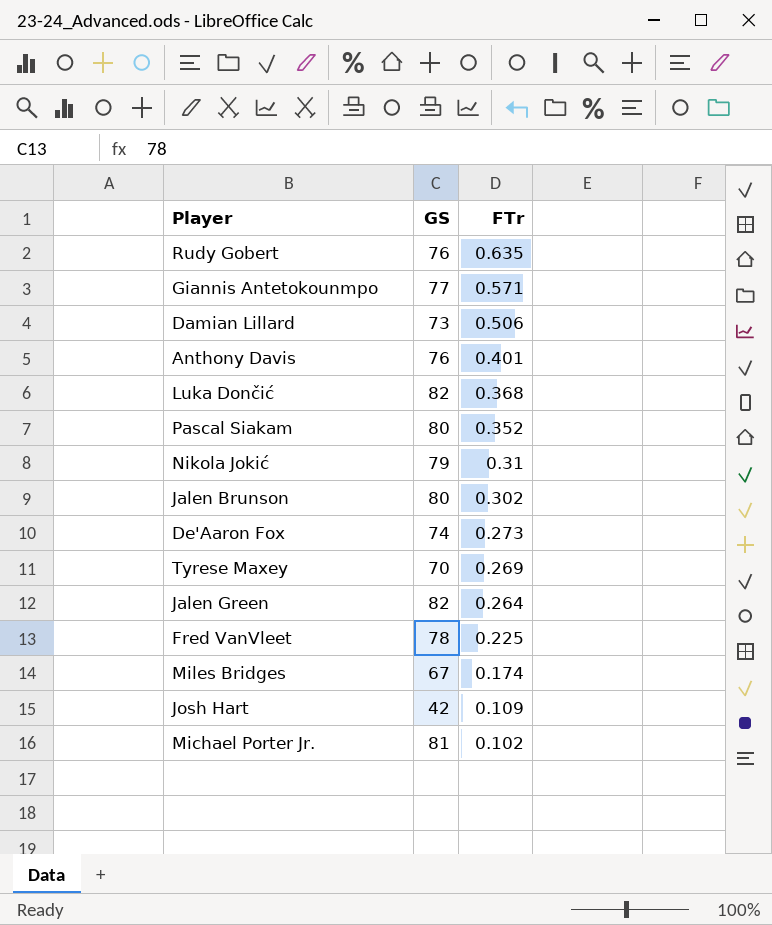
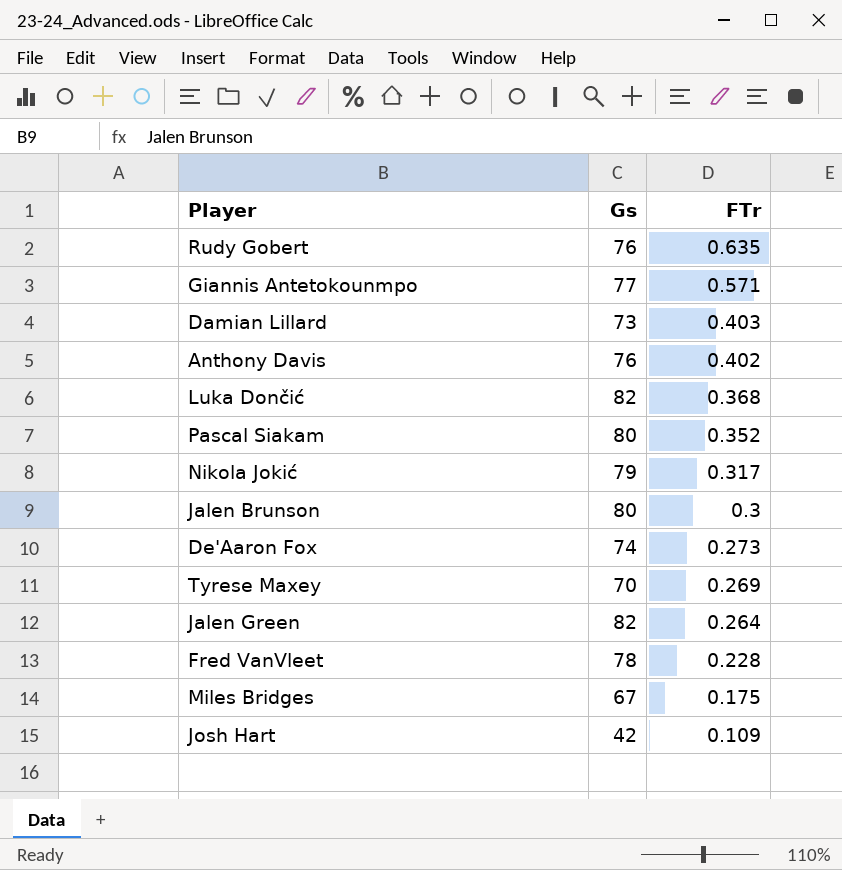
column name: GS -> Gs
row Michael Porter Jr.: 81 | 0.102 -> none
Damian Lillard | FTr: 0.506 -> 0.403
Anthony Davis | FTr: 0.401 -> 0.402
Nikola Jokić | FTr: 0.31 -> 0.317
Jalen Brunson | FTr: 0.302 -> 0.3
Fred VanVleet | FTr: 0.225 -> 0.228
Miles Bridges | FTr: 0.174 -> 0.175

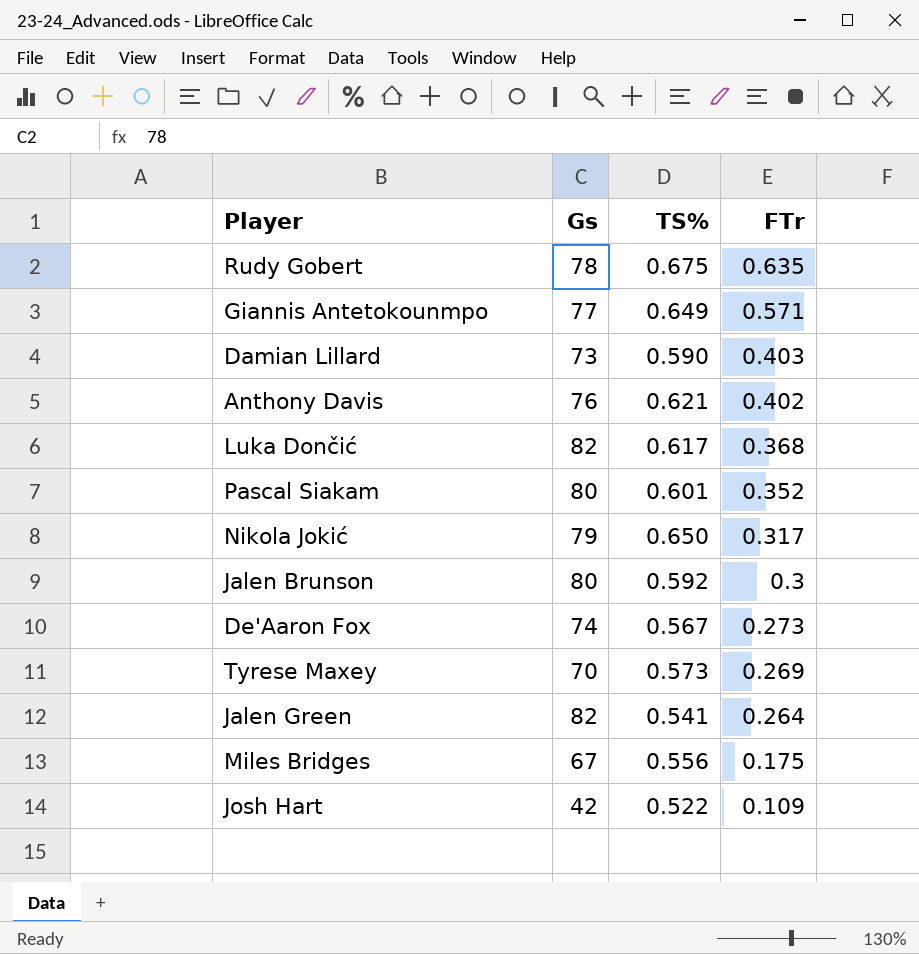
column TS% | position: none -> 3
row Fred VanVleet: 78 | 0.228 -> none
Rudy Gobert | Gs: 76 -> 78

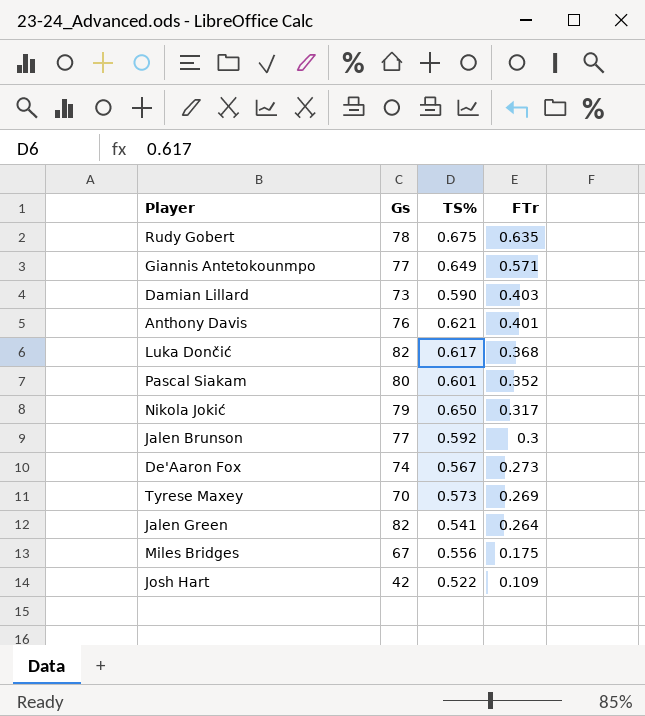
Anthony Davis | FTr: 0.402 -> 0.401
Jalen Brunson | Gs: 80 -> 77

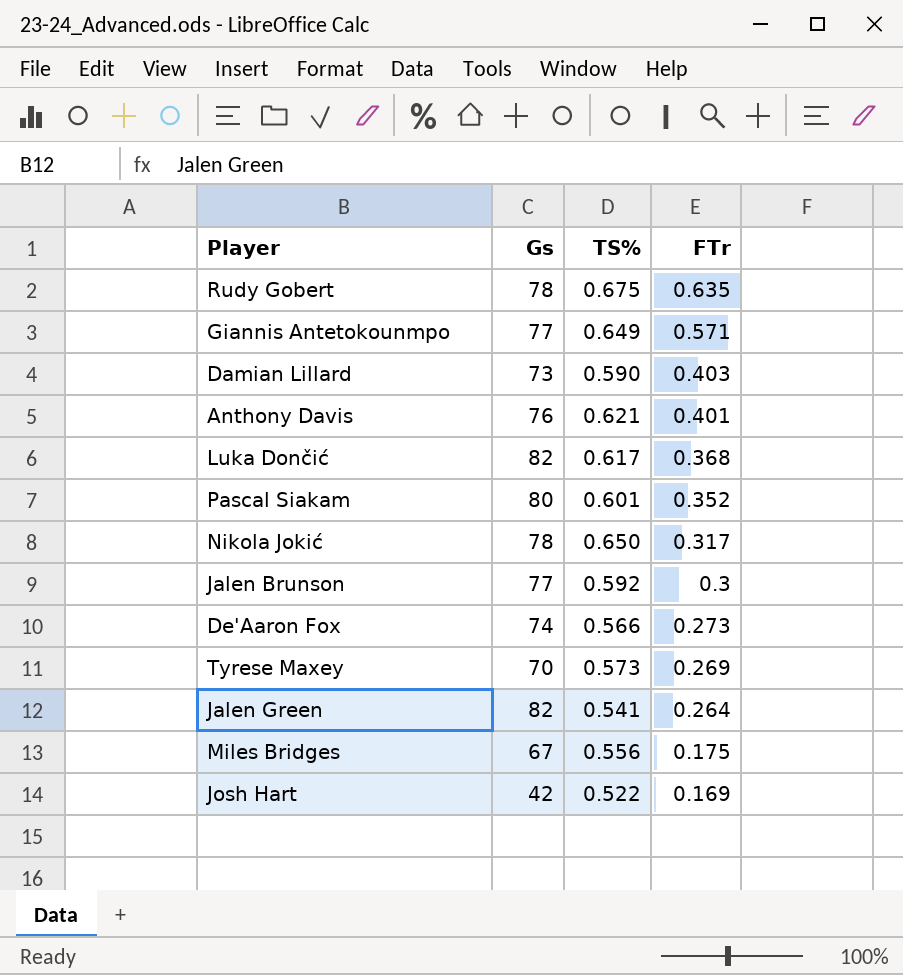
Nikola Jokić | Gs: 79 -> 78
De'Aaron Fox | TS%: 0.567 -> 0.566
Josh Hart | FTr: 0.109 -> 0.169

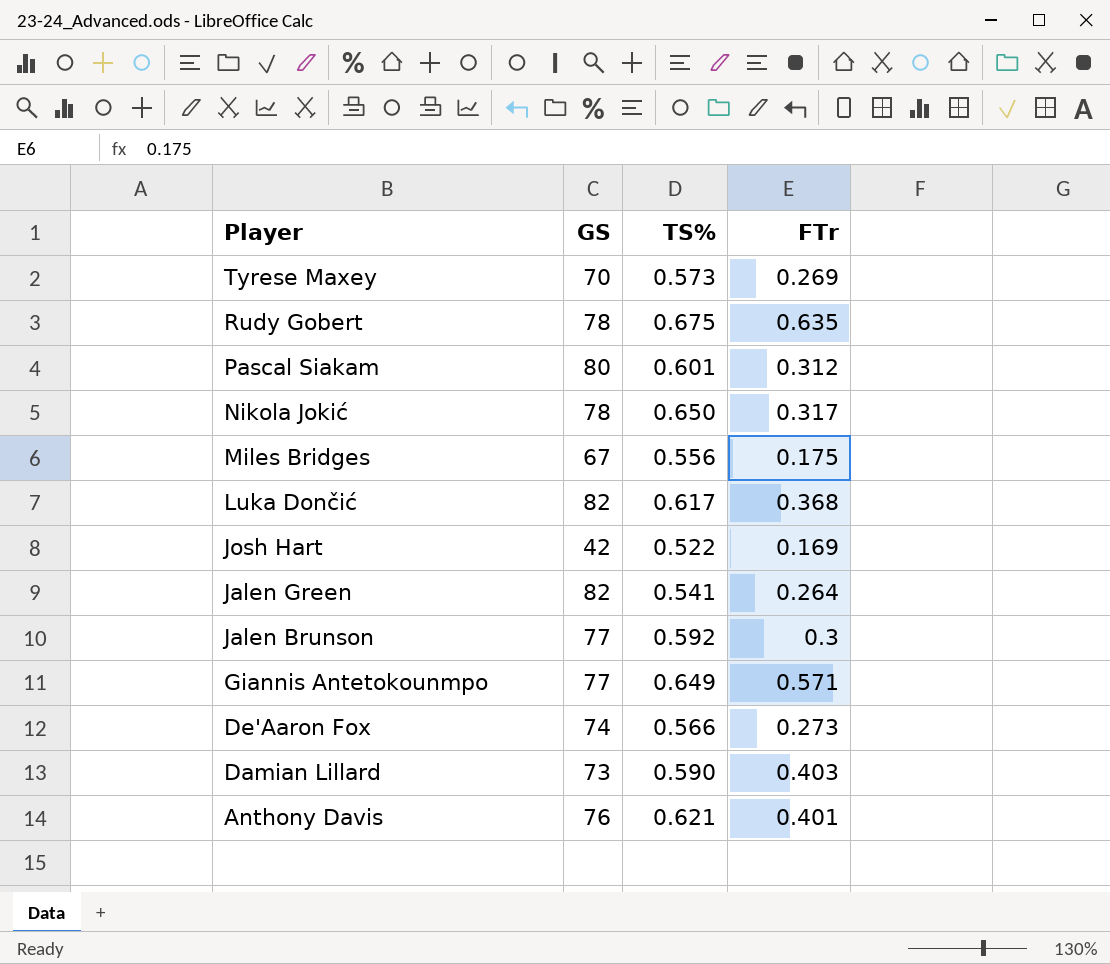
row order: FTr descending -> Player descending
column name: Gs -> GS
Pascal Siakam | FTr: 0.352 -> 0.312

